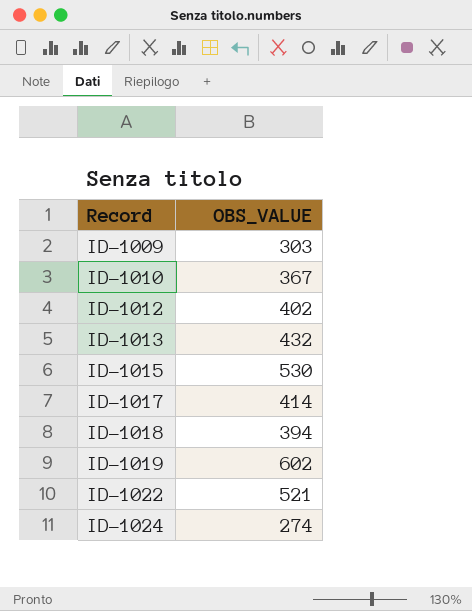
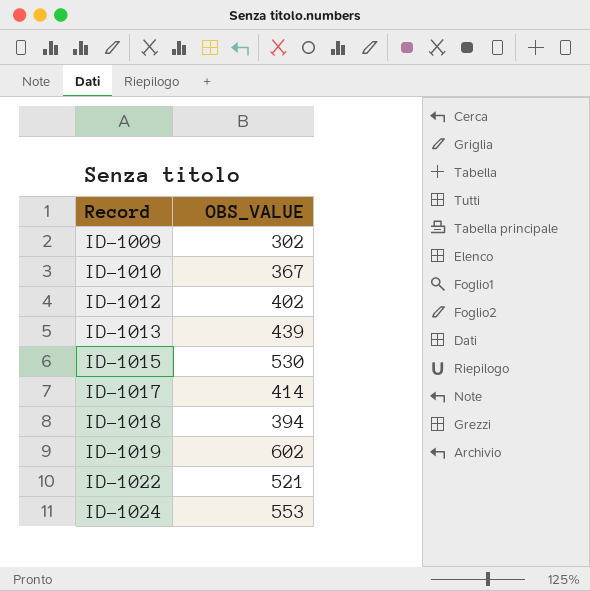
ID-1009 | OBS_VALUE: 303 -> 302
ID-1013 | OBS_VALUE: 432 -> 439
ID-1024 | OBS_VALUE: 274 -> 553

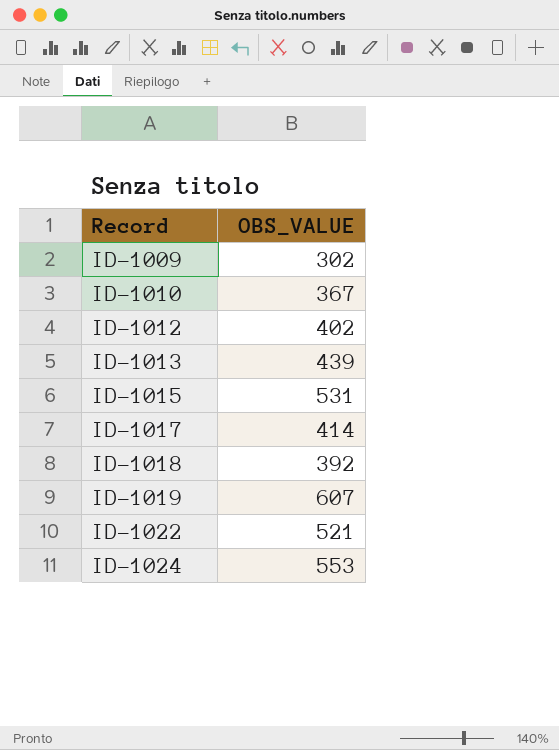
ID-1015 | OBS_VALUE: 530 -> 531
ID-1018 | OBS_VALUE: 394 -> 392
ID-1019 | OBS_VALUE: 602 -> 607

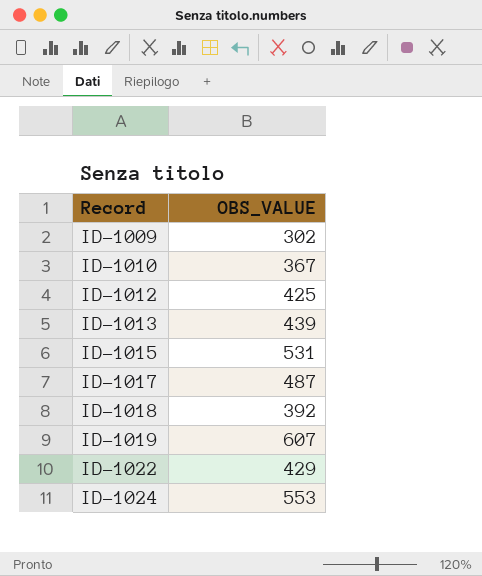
ID-1012 | OBS_VALUE: 402 -> 425
ID-1017 | OBS_VALUE: 414 -> 487
ID-1022 | OBS_VALUE: 521 -> 429

